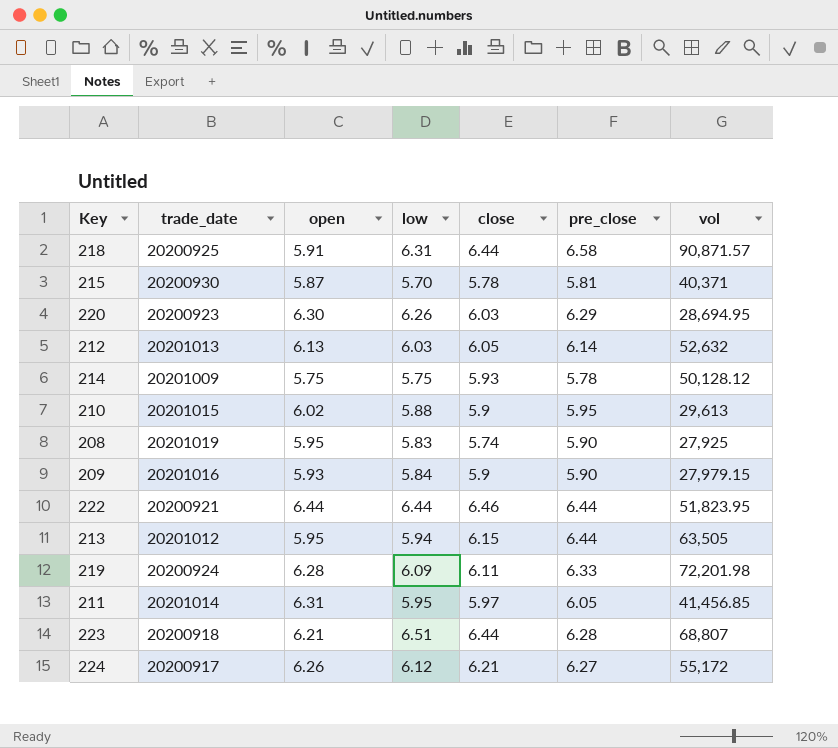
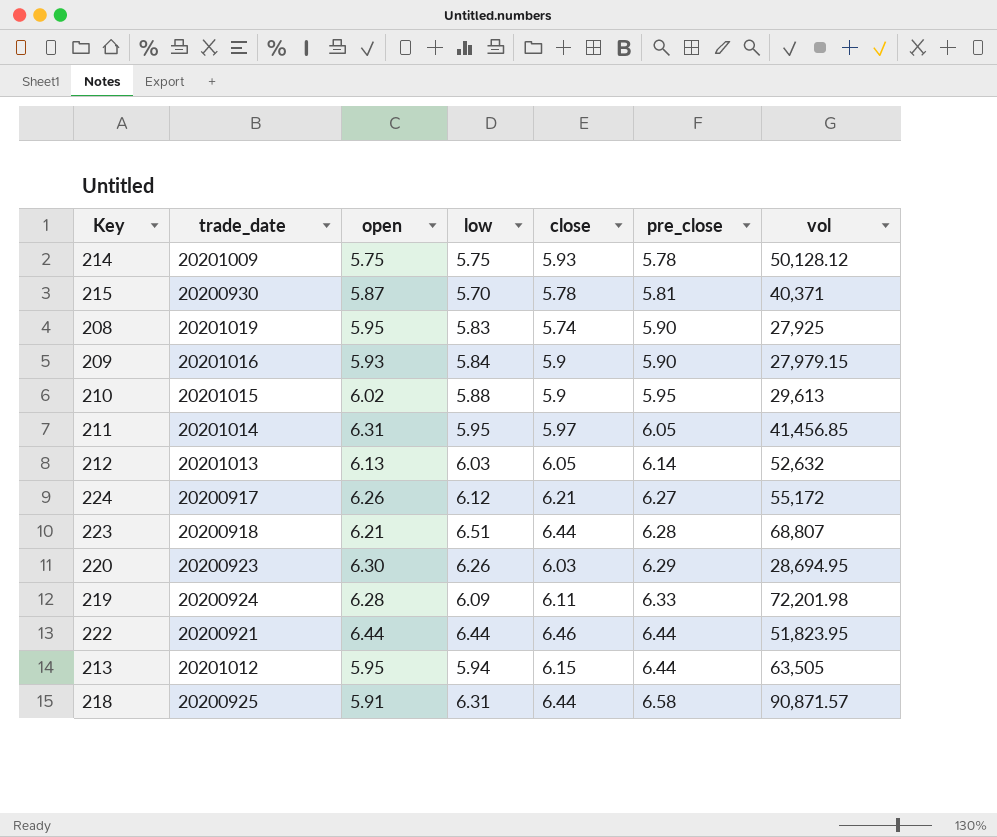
row order: none -> pre_close ascending

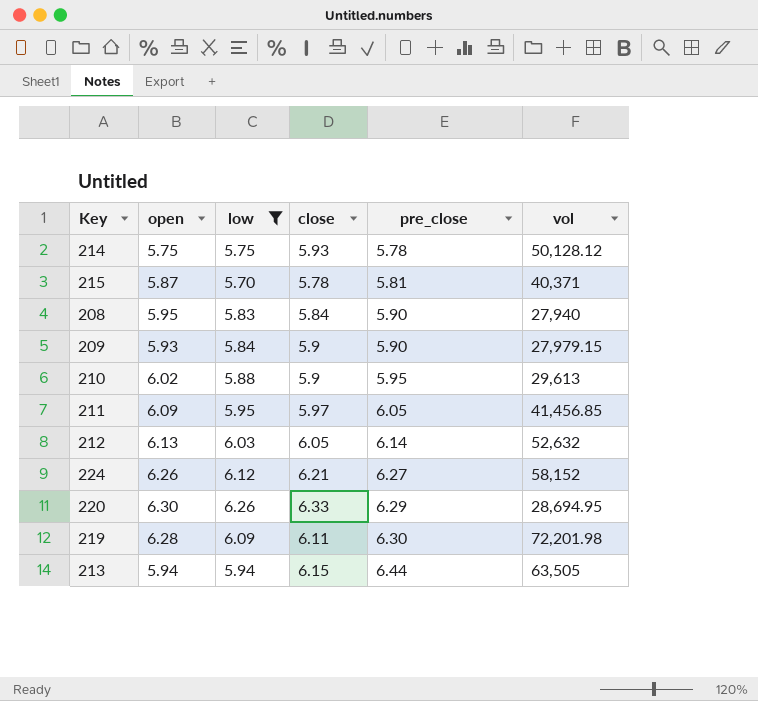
filter: none -> low <= 6.26
column trade_date | position: 2 -> none
208 | close: 5.74 -> 5.84
208 | vol: 27,925 -> 27,940
211 | open: 6.31 -> 6.09
224 | vol: 55,172 -> 58,152
220 | close: 6.03 -> 6.33
219 | pre_close: 6.33 -> 6.30
213 | open: 5.95 -> 5.94

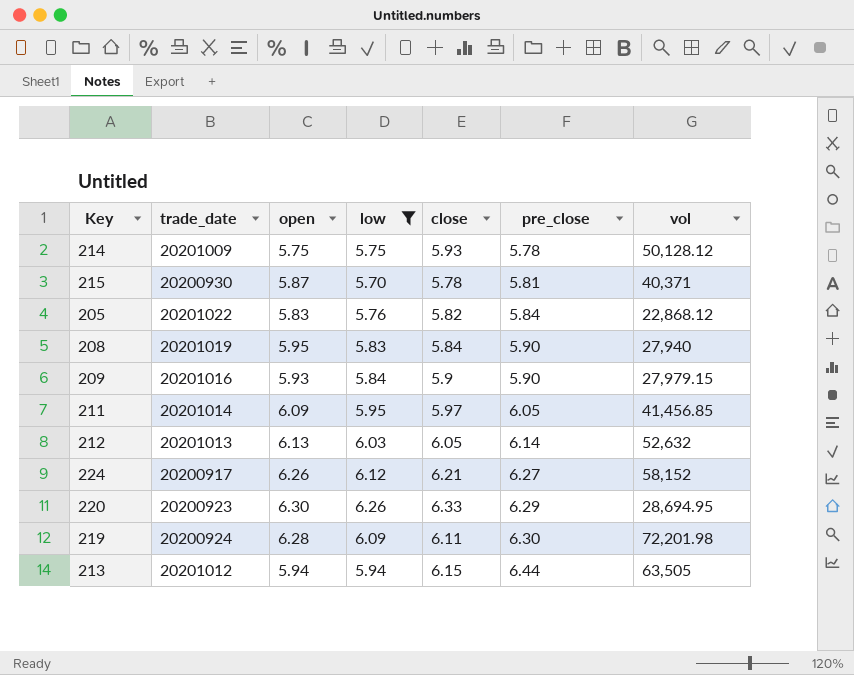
column trade_date | position: none -> 2
row 210: 6.02 | 5.88 | 5.9 | 5.95 | 29,613 -> none
row 205: none -> 20201022 | 5.83 | 5.76 | 5.82 | 5.84 | 22,868.12

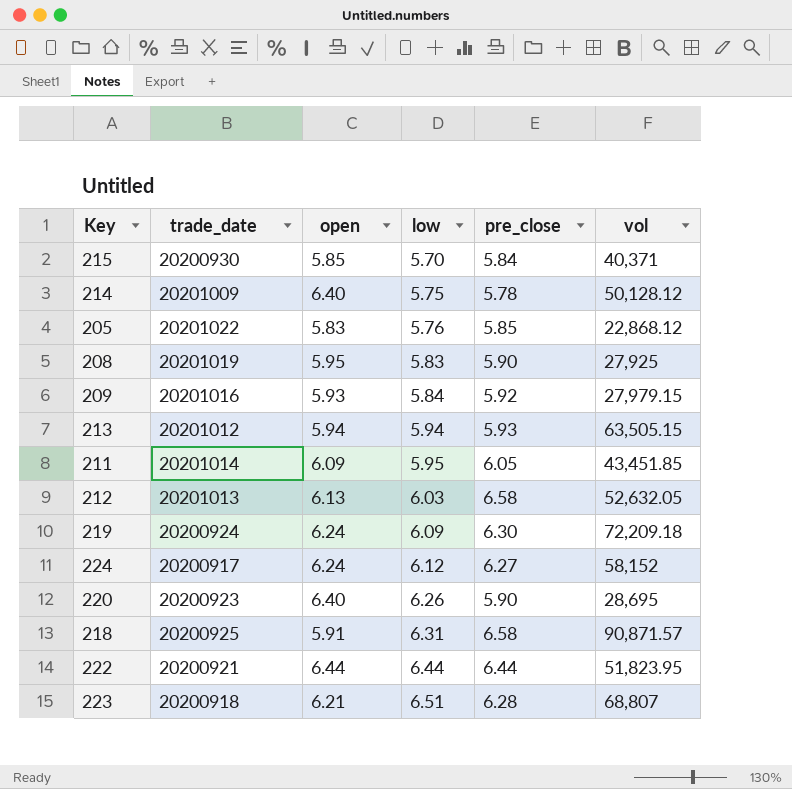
filter: low <= 6.26 -> none
row order: pre_close ascending -> low ascending
column close | position: 5 -> none
215 | open: 5.87 -> 5.85
215 | pre_close: 5.81 -> 5.84
214 | open: 5.75 -> 6.40
205 | pre_close: 5.84 -> 5.85
208 | vol: 27,940 -> 27,925
209 | pre_close: 5.90 -> 5.92
213 | pre_close: 6.44 -> 5.93
213 | vol: 63,505 -> 63,505.15
211 | vol: 41,456.85 -> 43,451.85
212 | pre_close: 6.14 -> 6.58
212 | vol: 52,632 -> 52,632.05
219 | open: 6.28 -> 6.24
219 | vol: 72,201.98 -> 72,209.18
224 | open: 6.26 -> 6.24
220 | open: 6.30 -> 6.40
220 | pre_close: 6.29 -> 5.90
220 | vol: 28,694.95 -> 28,695

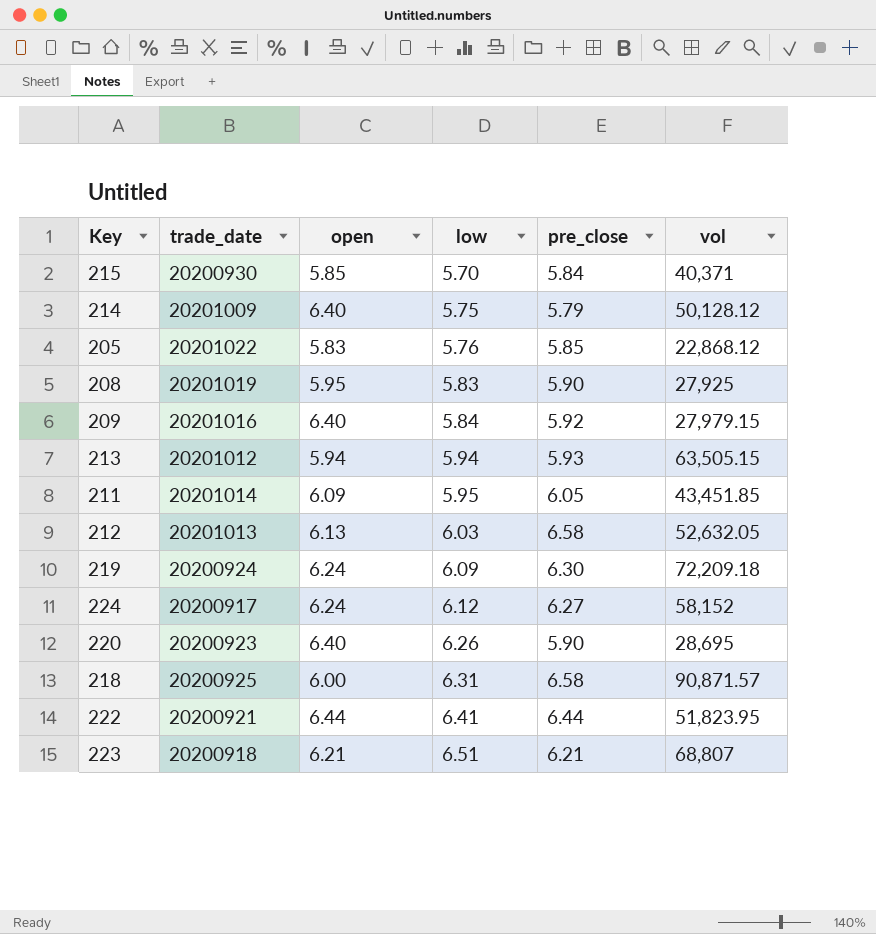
214 | pre_close: 5.78 -> 5.79
209 | open: 5.93 -> 6.40
218 | open: 5.91 -> 6.00
222 | low: 6.44 -> 6.41
223 | pre_close: 6.28 -> 6.21

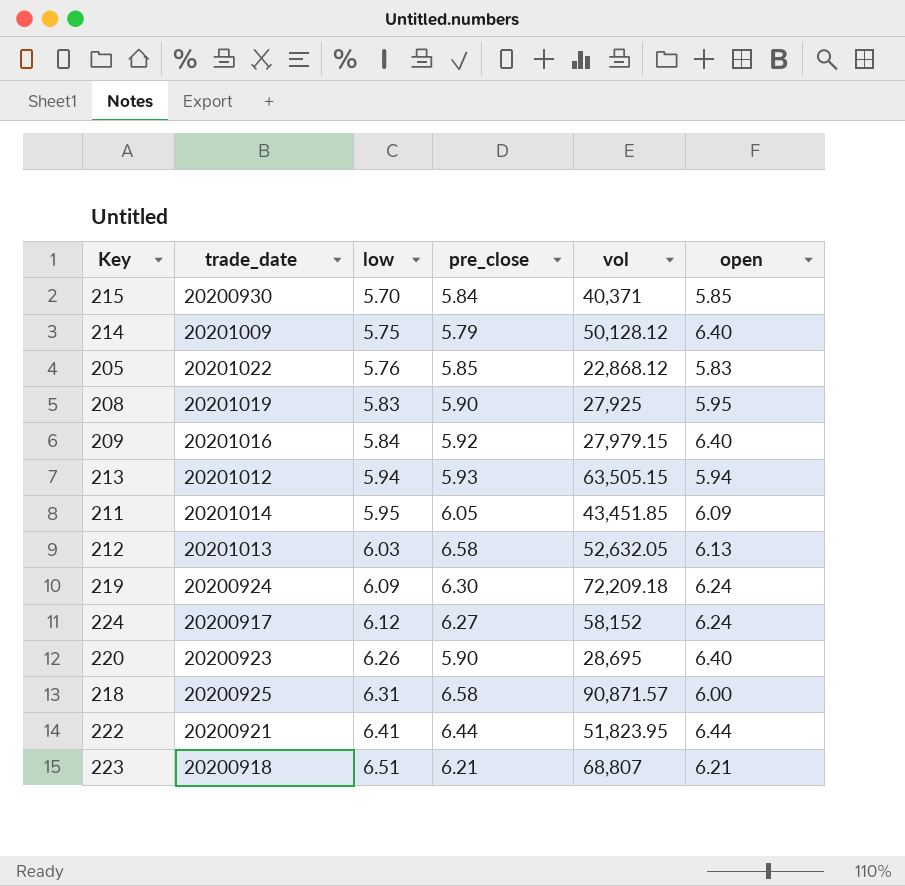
column open | position: 3 -> 6

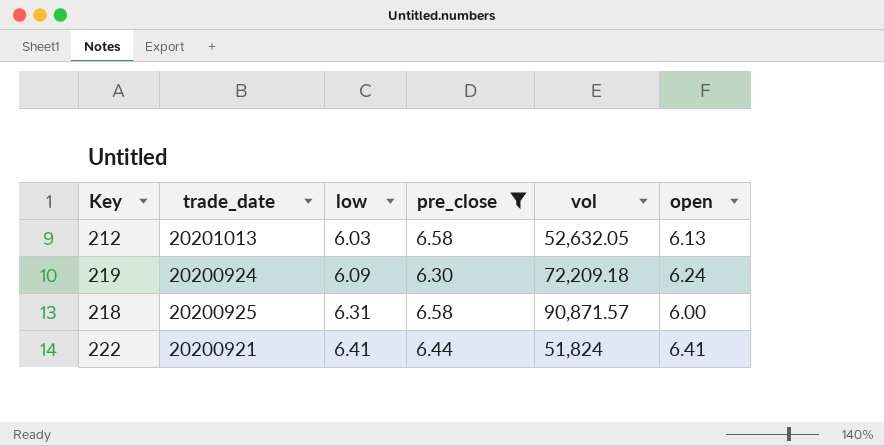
filter: none -> pre_close >= 6.30
222 | vol: 51,823.95 -> 51,824
222 | open: 6.44 -> 6.41

